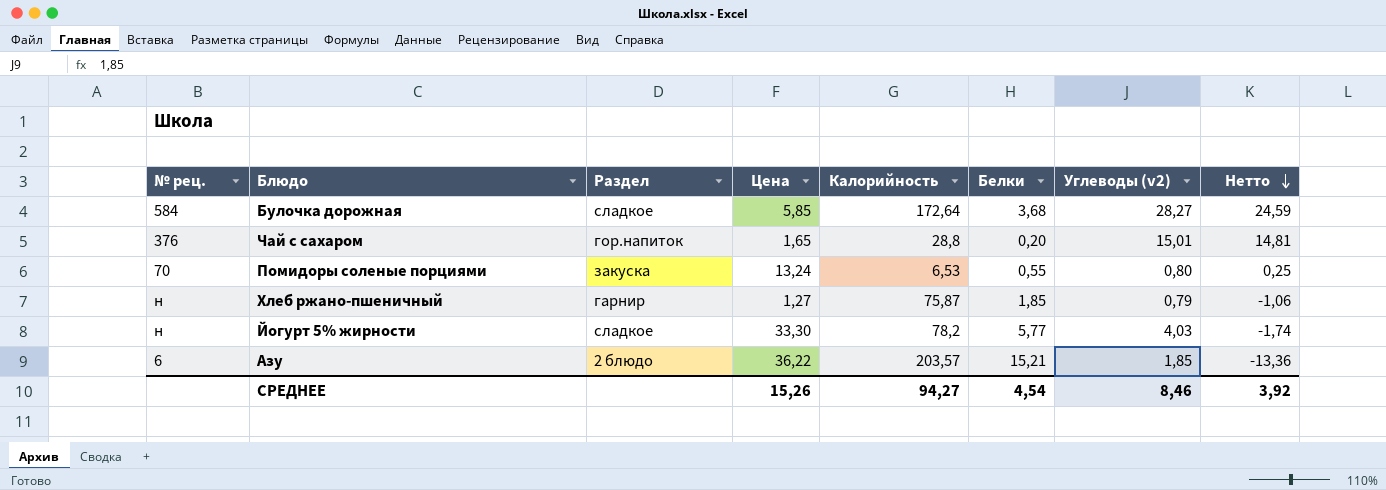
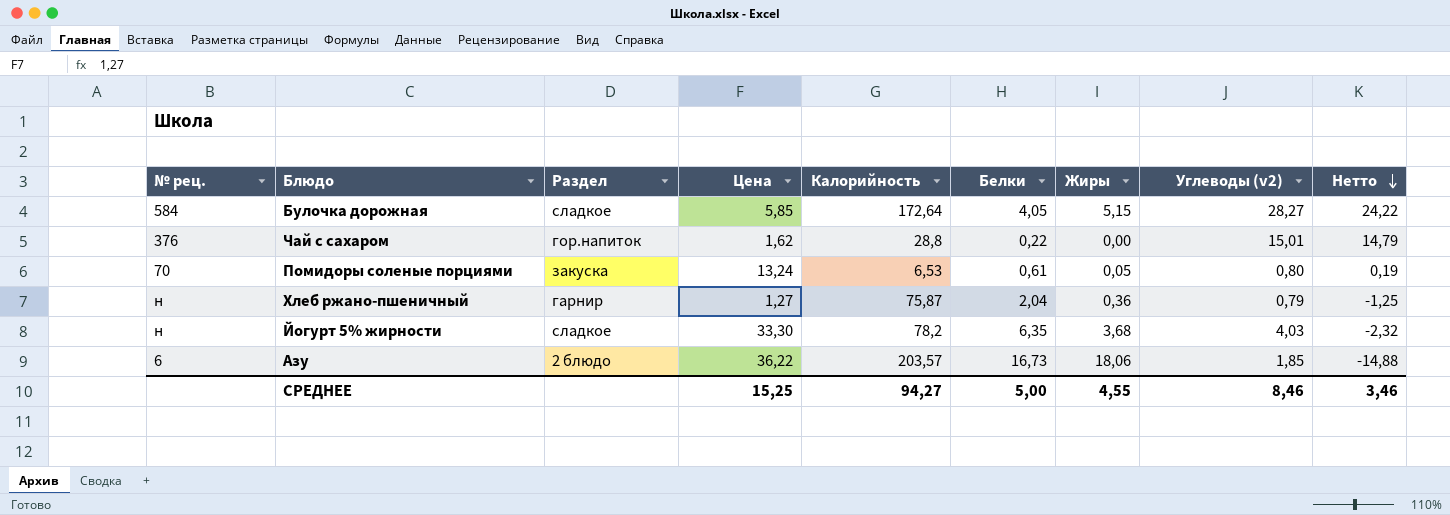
column Жиры | position: none -> 7
Булочка дорожная | Белки: 3,68 -> 4,05
Булочка дорожная | Нетто: 24,59 -> 24,22
Чай с сахаром | Цена: 1,65 -> 1,62
Чай с сахаром | Белки: 0,20 -> 0,22
Чай с сахаром | Нетто: 14,81 -> 14,79
Помидоры соленые порциями | Белки: 0,55 -> 0,61
Помидоры соленые порциями | Нетто: 0,25 -> 0,19
Хлеб ржано-пшеничный | Белки: 1,85 -> 2,04
Хлеб ржано-пшеничный | Нетто: -1,06 -> -1,25
Йогурт 5% жирности | Белки: 5,77 -> 6,35
Йогурт 5% жирности | Нетто: -1,74 -> -2,32
Азу | Белки: 15,21 -> 16,73
Азу | Нетто: -13,36 -> -14,88
СРЕДНЕЕ | Цена: 15,26 -> 15,25
СРЕДНЕЕ | Белки: 4,54 -> 5,00
СРЕДНЕЕ | Нетто: 3,92 -> 3,46

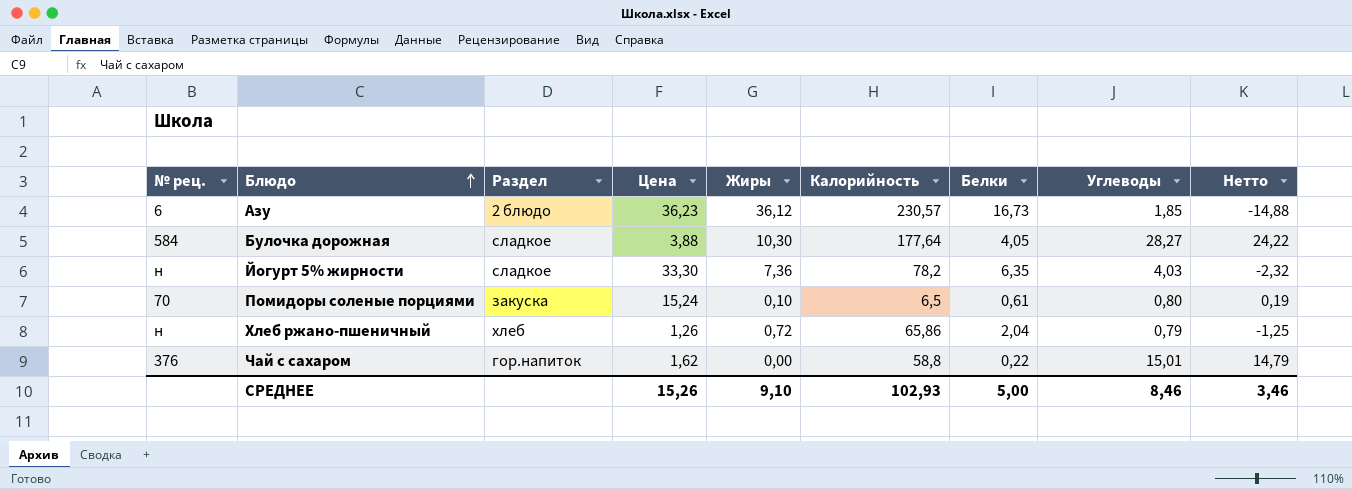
row order: Нетто descending -> Блюдо ascending
column Жиры | position: 7 -> 5
column name: Углеводы (v2) -> Углеводы
Азу | Цена: 36,22 -> 36,23
Азу | Жиры: 18,06 -> 36,12
Азу | Калорийность: 203,57 -> 230,57
Булочка дорожная | Цена: 5,85 -> 3,88
Булочка дорожная | Жиры: 5,15 -> 10,30
Булочка дорожная | Калорийность: 172,64 -> 177,64
Йогурт 5% жирности | Жиры: 3,68 -> 7,36
Помидоры соленые порциями | Цена: 13,24 -> 15,24
Помидоры соленые порциями | Жиры: 0,05 -> 0,10
Помидоры соленые порциями | Калорийность: 6,53 -> 6,5
Хлеб ржано-пшеничный | Раздел: гарнир -> хлеб
Хлеб ржано-пшеничный | Цена: 1,27 -> 1,26
Хлеб ржано-пшеничный | Жиры: 0,36 -> 0,72
Хлеб ржано-пшеничный | Калорийность: 75,87 -> 65,86
Чай с сахаром | Калорийность: 28,8 -> 58,8
СРЕДНЕЕ | Цена: 15,25 -> 15,26
СРЕДНЕЕ | Жиры: 4,55 -> 9,10
СРЕДНЕЕ | Калорийность: 94,27 -> 102,93

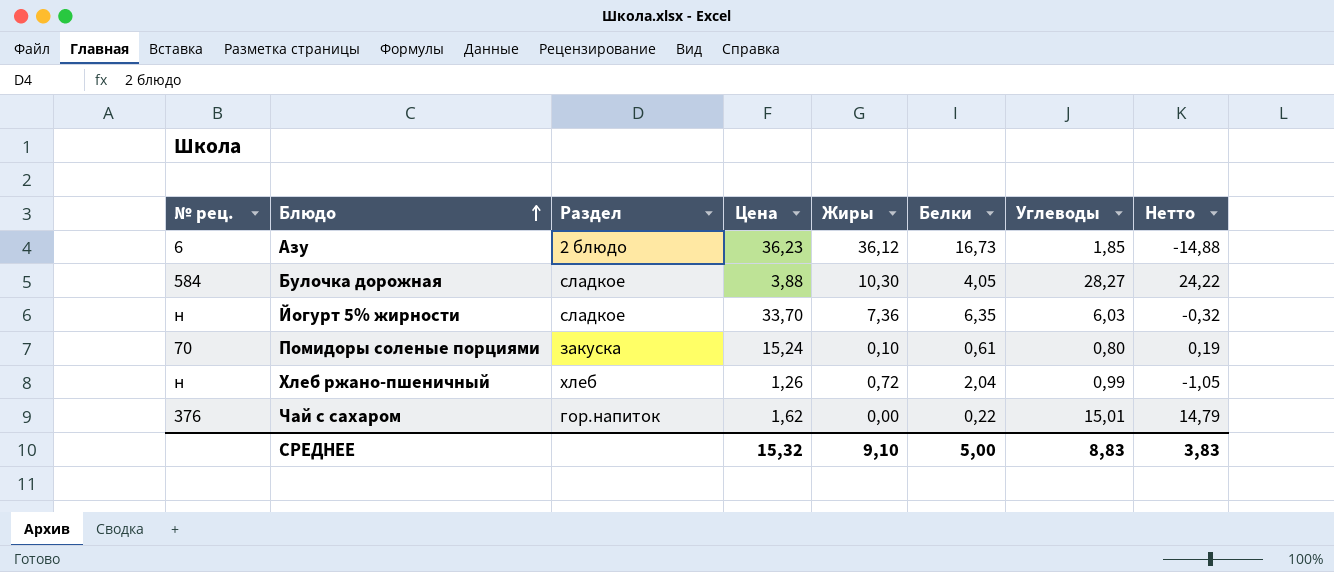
column Калорийность | position: 6 -> none
Йогурт 5% жирности | Цена: 33,30 -> 33,70
Йогурт 5% жирности | Углеводы: 4,03 -> 6,03
Йогурт 5% жирности | Нетто: -2,32 -> -0,32
Хлеб ржано-пшеничный | Углеводы: 0,79 -> 0,99
Хлеб ржано-пшеничный | Нетто: -1,25 -> -1,05
СРЕДНЕЕ | Цена: 15,26 -> 15,32
СРЕДНЕЕ | Углеводы: 8,46 -> 8,83
СРЕДНЕЕ | Нетто: 3,46 -> 3,83

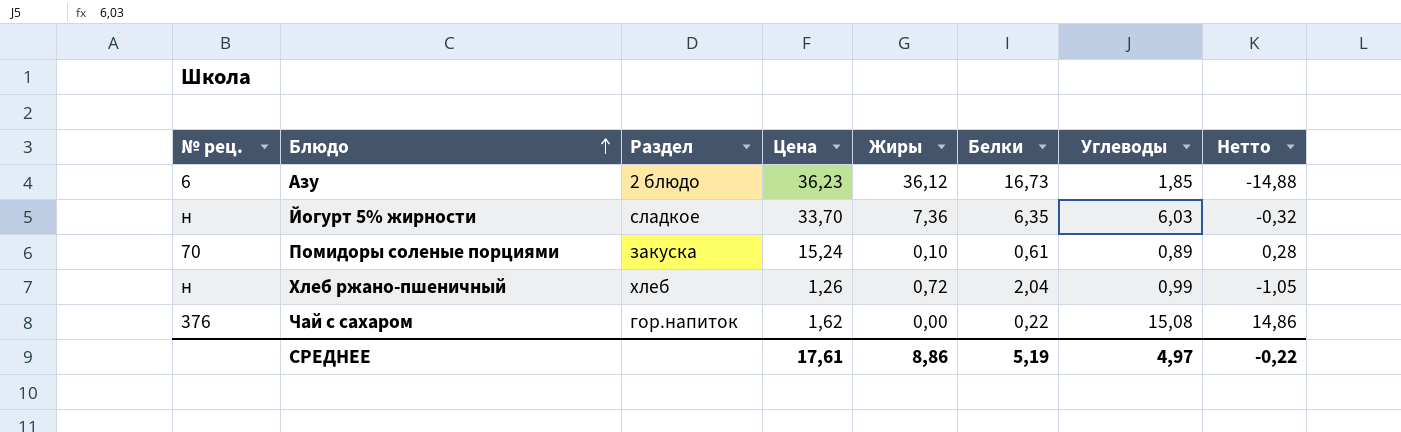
row Булочка дорожная: 584 | сладкое | 3,88 | 10,30 | 4,05 | 28,27 | 24,22 -> none
Помидоры соленые порциями | Углеводы: 0,80 -> 0,89
Помидоры соленые порциями | Нетто: 0,19 -> 0,28
Чай с сахаром | Углеводы: 15,01 -> 15,08
Чай с сахаром | Нетто: 14,79 -> 14,86
СРЕДНЕЕ | Цена: 15,32 -> 17,61
СРЕДНЕЕ | Жиры: 9,10 -> 8,86
СРЕДНЕЕ | Белки: 5,00 -> 5,19
СРЕДНЕЕ | Углеводы: 8,83 -> 4,97
СРЕДНЕЕ | Нетто: 3,83 -> -0,22

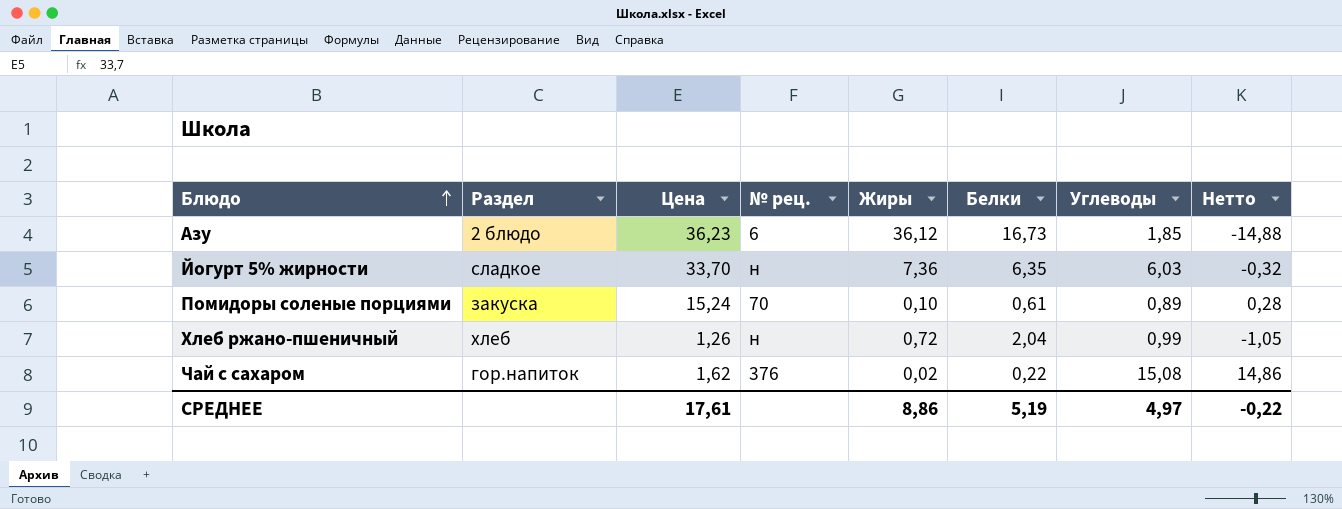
column № рец. | position: 1 -> 4
Чай с сахаром | Жиры: 0,00 -> 0,02

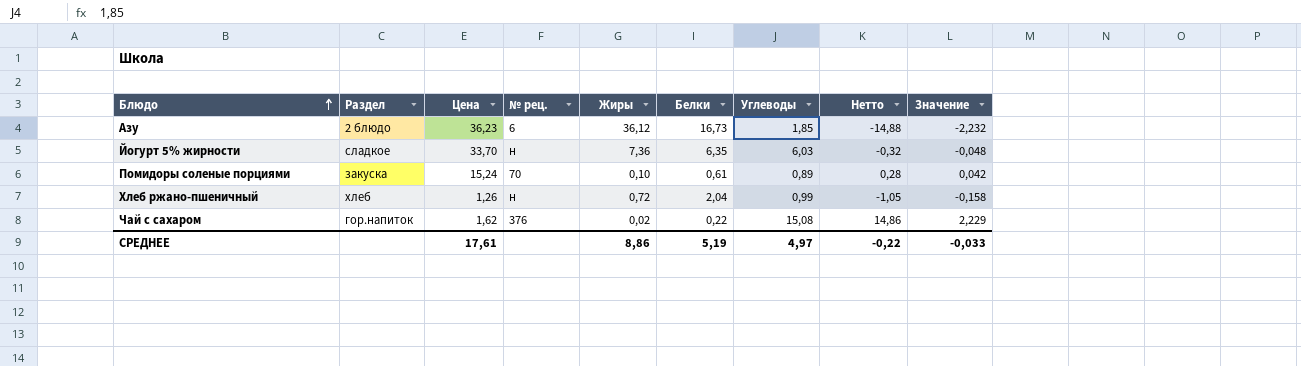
column Значение | formula: none -> [Нетто] * 0,15

